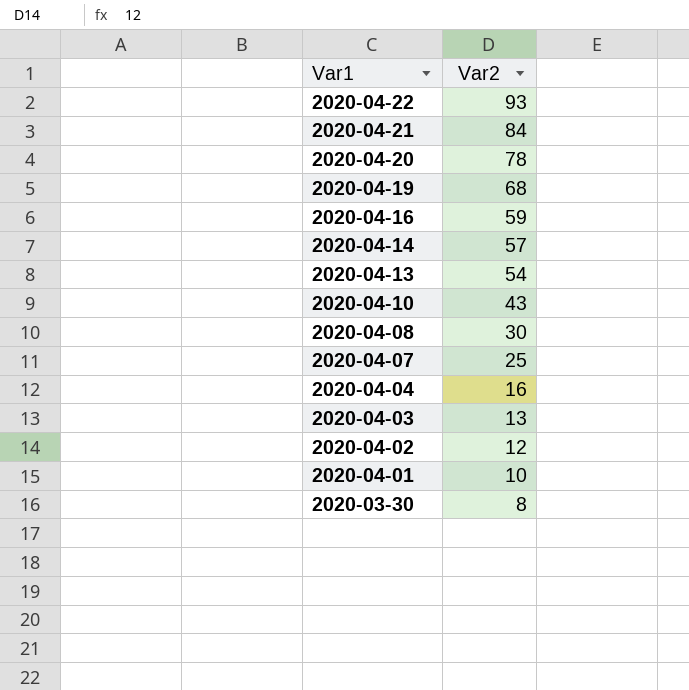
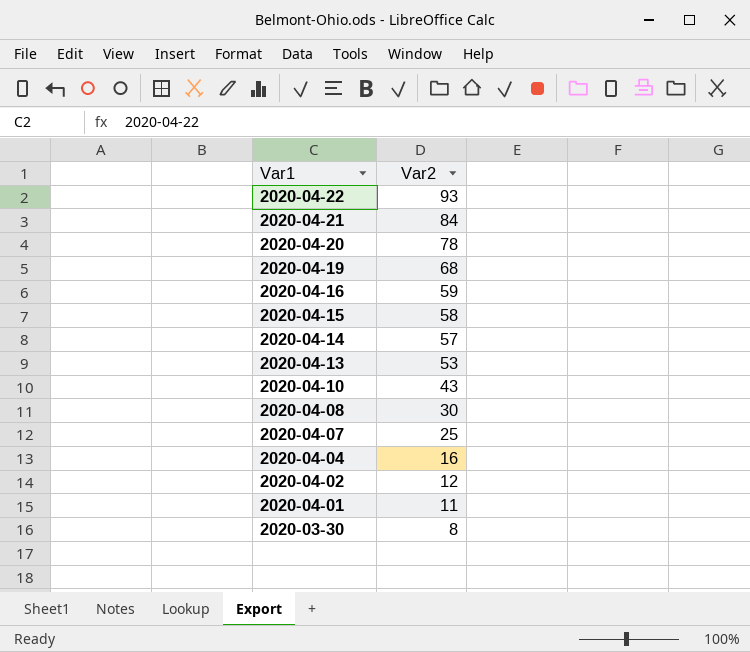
row 2020-04-03: 13 -> none
row 2020-04-15: none -> 58
2020-04-13 | Var2: 54 -> 53
2020-04-01 | Var2: 10 -> 11

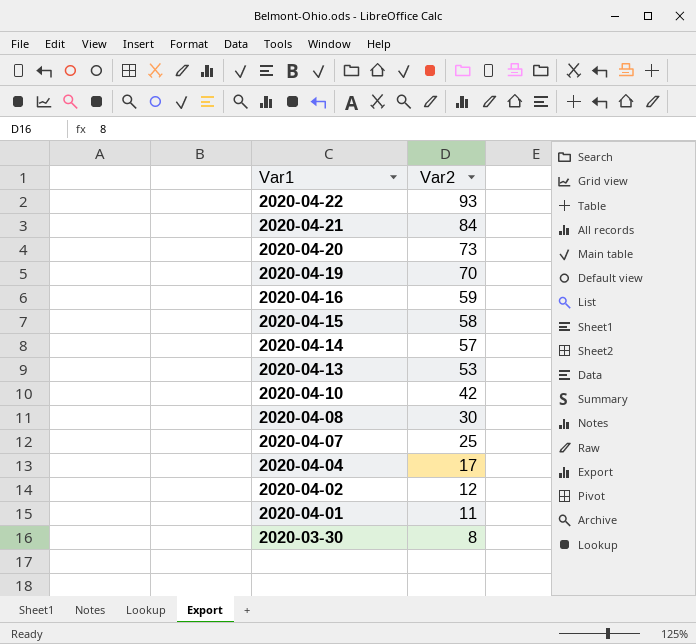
2020-04-20 | Var2: 78 -> 73
2020-04-19 | Var2: 68 -> 70
2020-04-10 | Var2: 43 -> 42
2020-04-04 | Var2: 16 -> 17

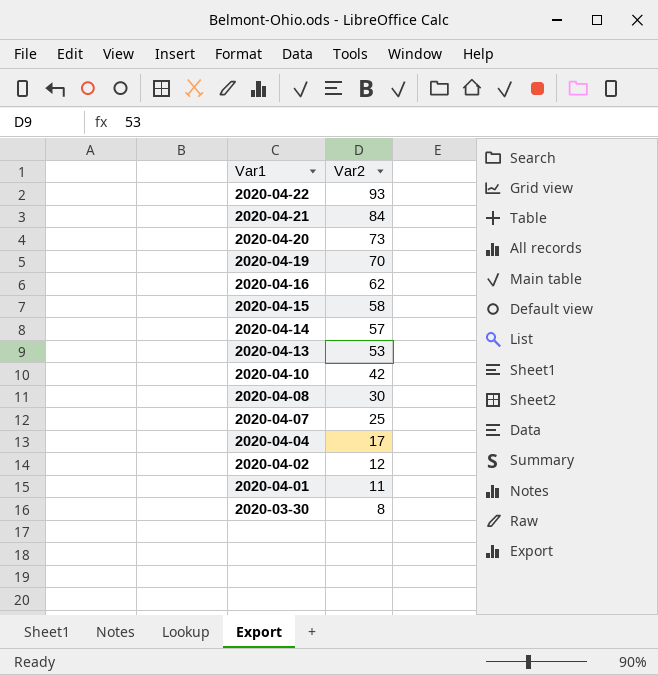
2020-04-16 | Var2: 59 -> 62

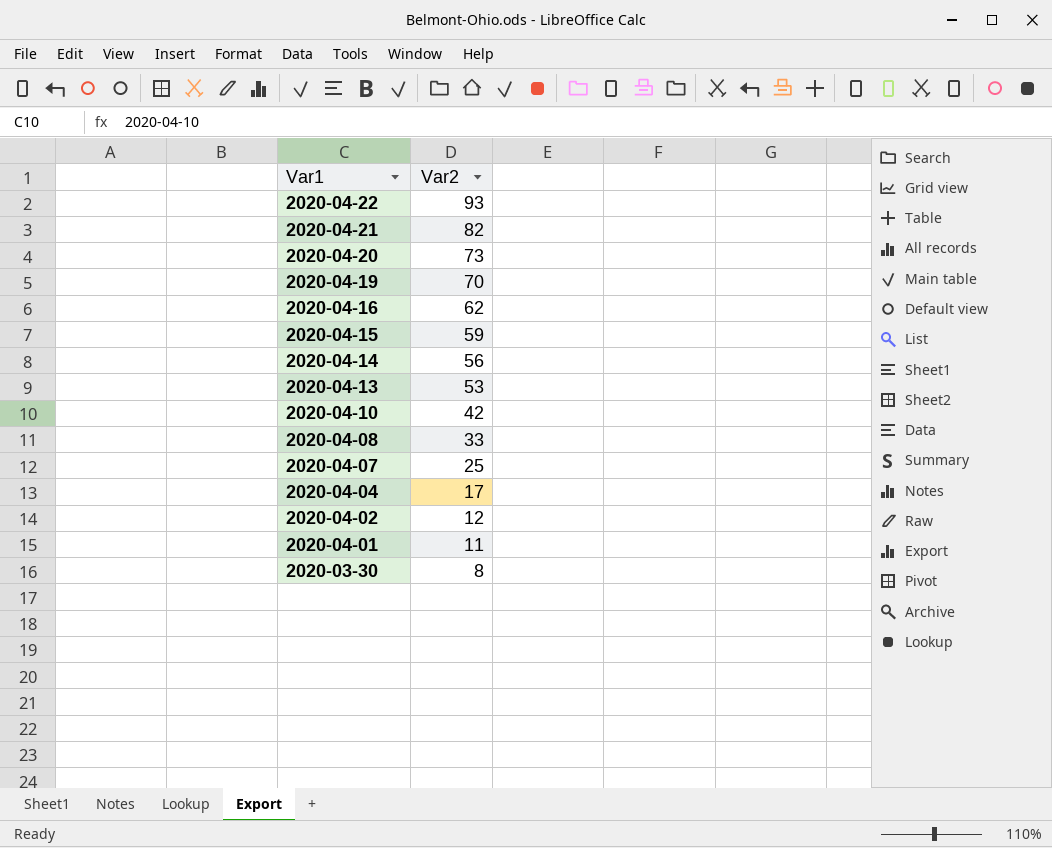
2020-04-21 | Var2: 84 -> 82
2020-04-15 | Var2: 58 -> 59
2020-04-14 | Var2: 57 -> 56
2020-04-08 | Var2: 30 -> 33

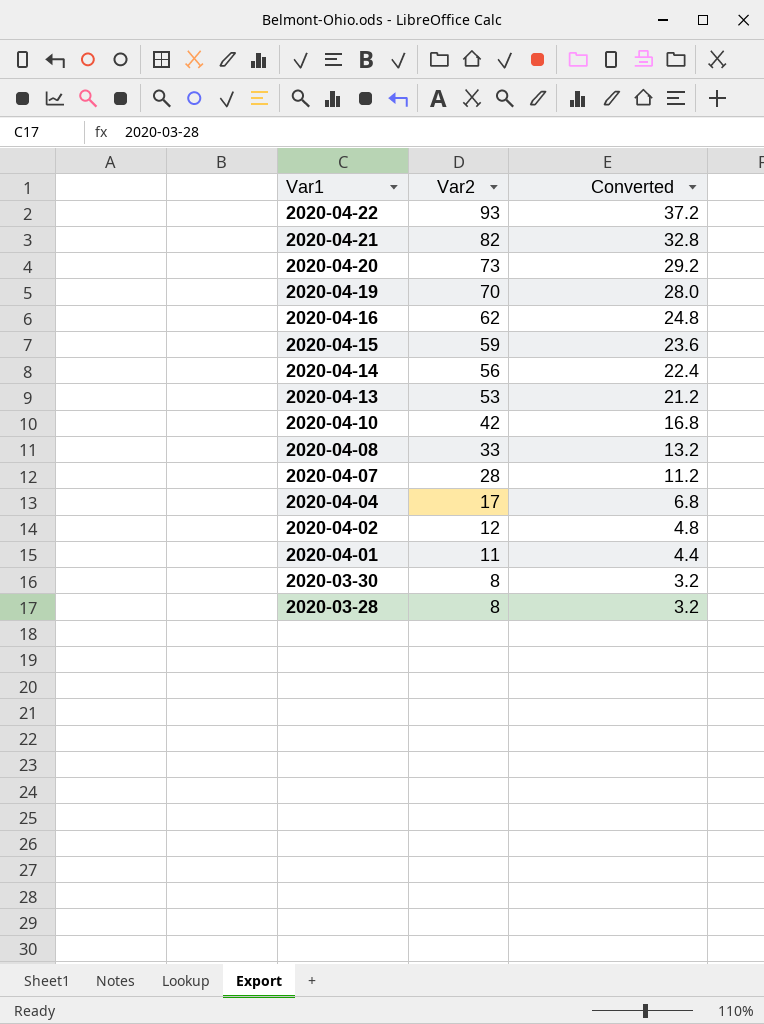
column Converted | formula: none -> [Var2] * 0.4
2020-04-07 | Var2: 25 -> 28
row 2020-03-28: none -> 8 | 3.2

